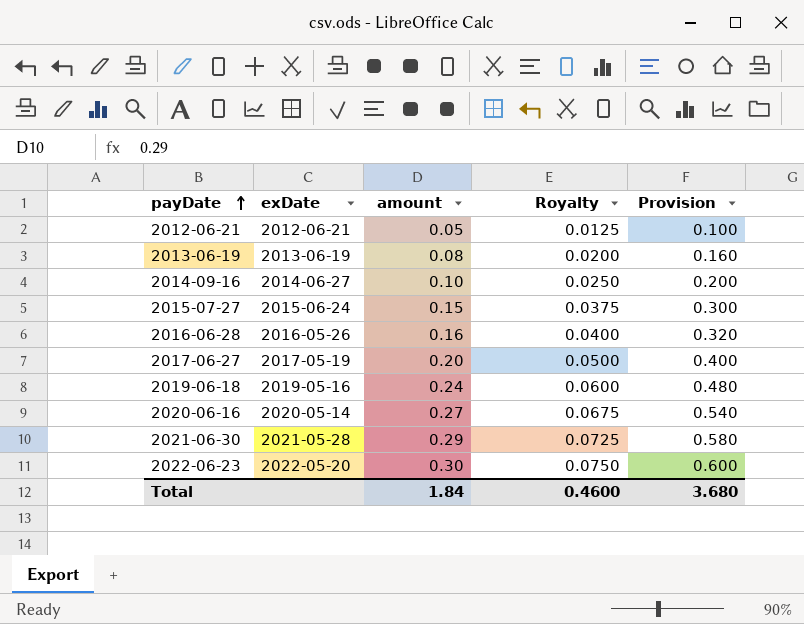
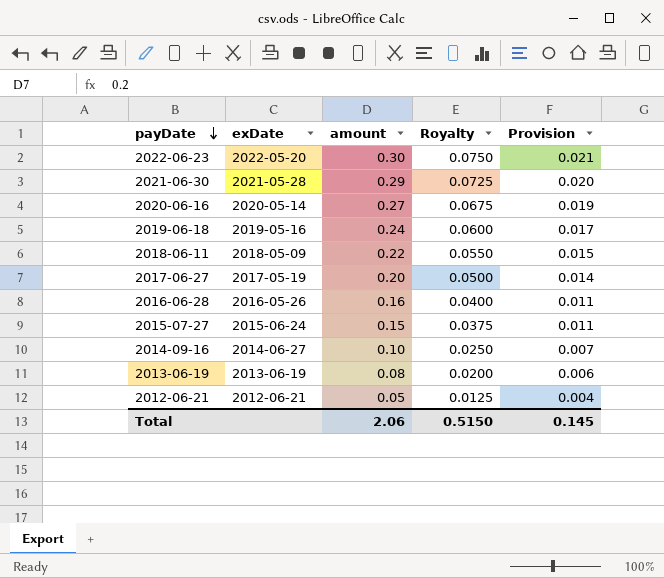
row order: payDate ascending -> payDate descending
column Provision | formula: [amount] * 2 -> [amount] * 0.07
row 2018-06-11: none -> 2018-05-09 | 0.22 | 0.0550 | 0.015
Total | amount: 1.84 -> 2.06
Total | Royalty: 0.4600 -> 0.5150
Total | Provision: 3.680 -> 0.145

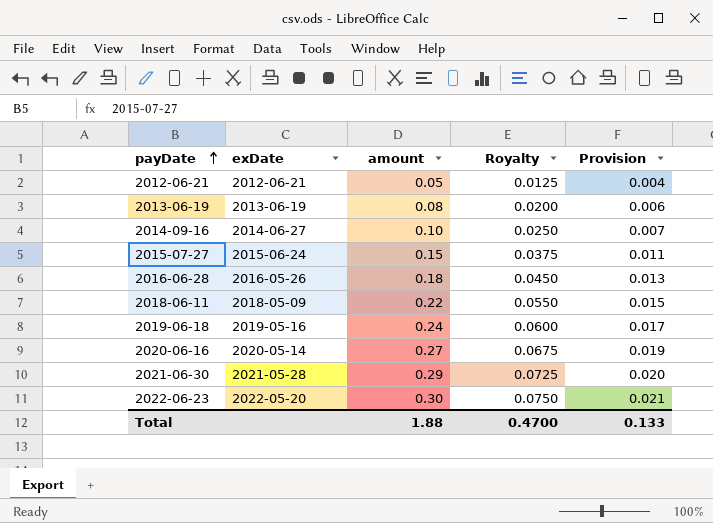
row order: payDate descending -> payDate ascending
row 2017-06-27: 2017-05-19 | 0.20 | 0.0500 | 0.014 -> none
2016-06-28 | amount: 0.16 -> 0.18
2016-06-28 | Royalty: 0.0400 -> 0.0450
2016-06-28 | Provision: 0.011 -> 0.013
Total | amount: 2.06 -> 1.88
Total | Royalty: 0.5150 -> 0.4700
Total | Provision: 0.145 -> 0.133

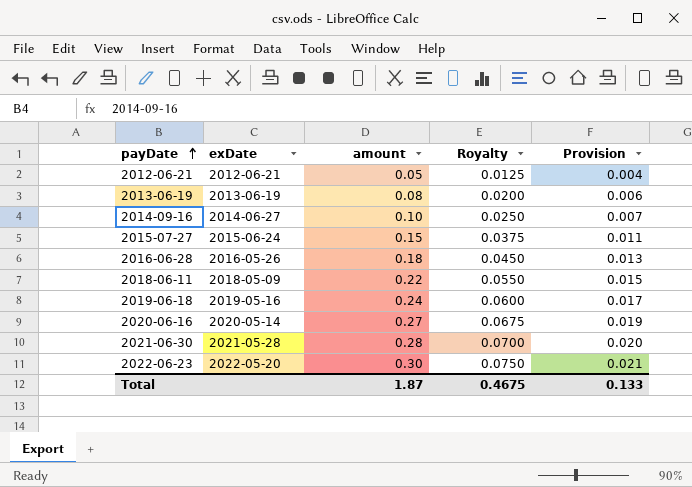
2021-06-30 | amount: 0.29 -> 0.28
2021-06-30 | Royalty: 0.0725 -> 0.0700
Total | amount: 1.88 -> 1.87
Total | Royalty: 0.4700 -> 0.4675

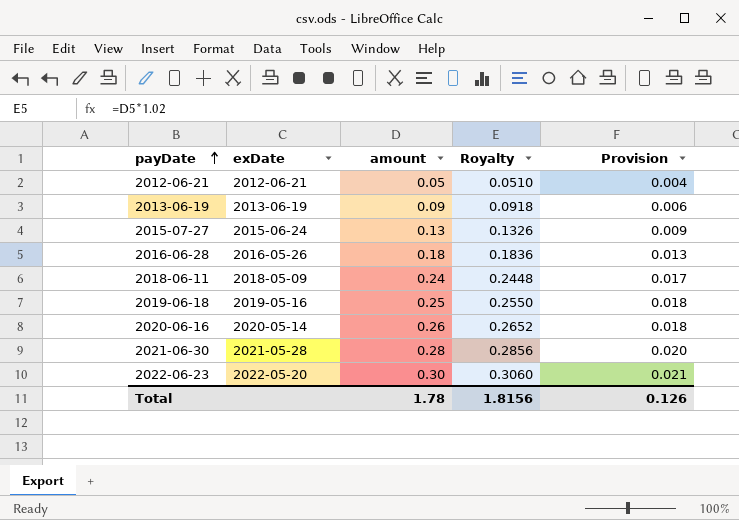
column Royalty | formula: [amount] * 0.25 -> [amount] * 1.02
row 2014-09-16: 2014-06-27 | 0.10 | 0.0250 | 0.007 -> none
2013-06-19 | amount: 0.08 -> 0.09
2015-07-27 | amount: 0.15 -> 0.13
2015-07-27 | Provision: 0.011 -> 0.009
2018-06-11 | amount: 0.22 -> 0.24
2018-06-11 | Provision: 0.015 -> 0.017
2019-06-18 | amount: 0.24 -> 0.25
2019-06-18 | Provision: 0.017 -> 0.018
2020-06-16 | amount: 0.27 -> 0.26
2020-06-16 | Provision: 0.019 -> 0.018
Total | amount: 1.87 -> 1.78
Total | Royalty: 0.4675 -> 1.8156
Total | Provision: 0.133 -> 0.126

